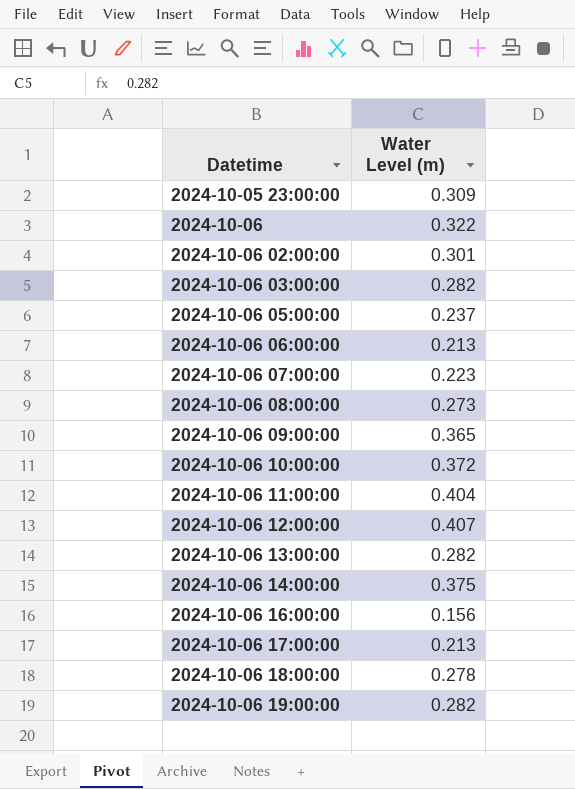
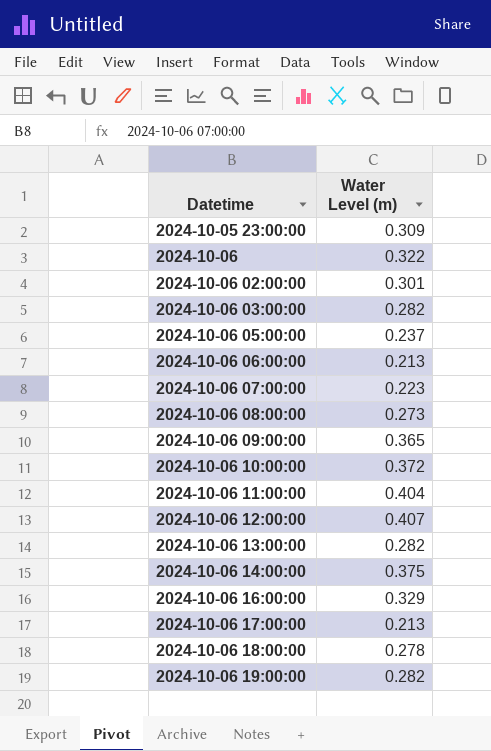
2024-10-06 16:00:00 | Water Level (m): 0.156 -> 0.329

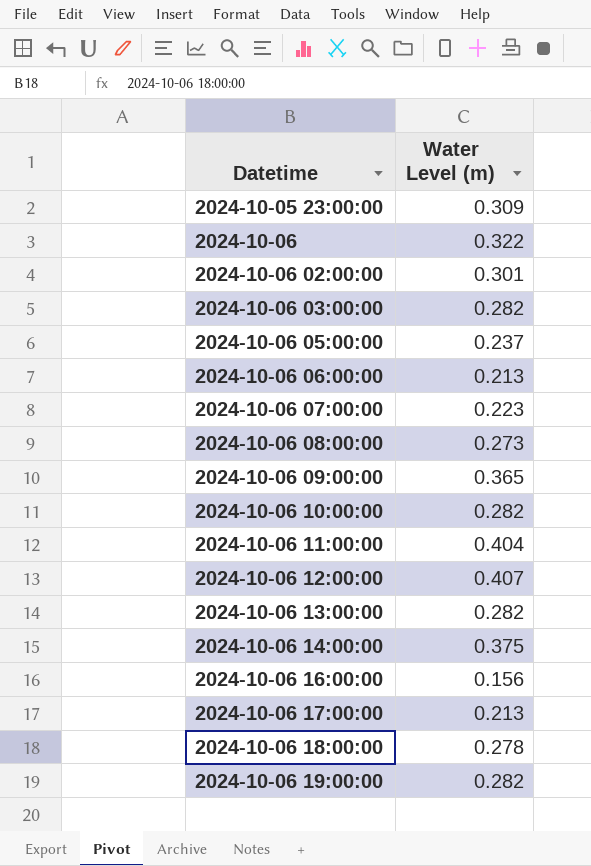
2024-10-06 10:00:00 | Water Level (m): 0.372 -> 0.282
2024-10-06 16:00:00 | Water Level (m): 0.329 -> 0.156

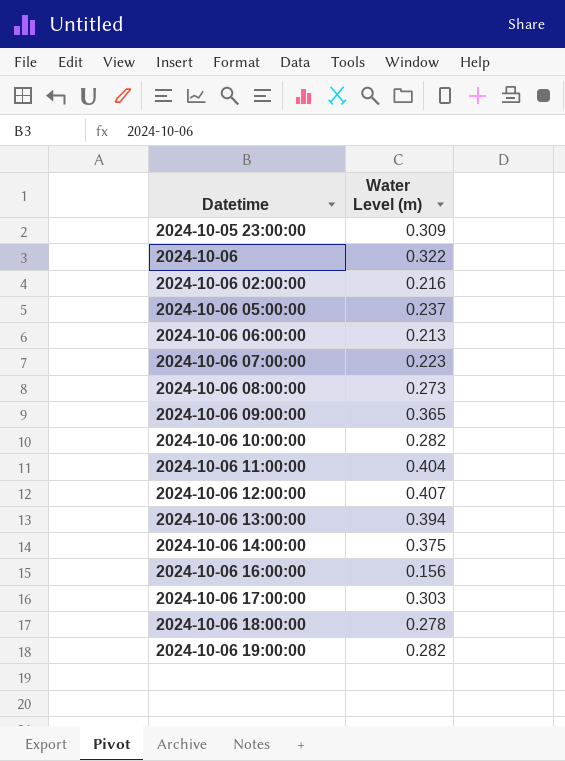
row 2024-10-06 03:00:00: 0.282 -> none
2024-10-06 02:00:00 | Water Level (m): 0.301 -> 0.216
2024-10-06 13:00:00 | Water Level (m): 0.282 -> 0.394
2024-10-06 17:00:00 | Water Level (m): 0.213 -> 0.303

